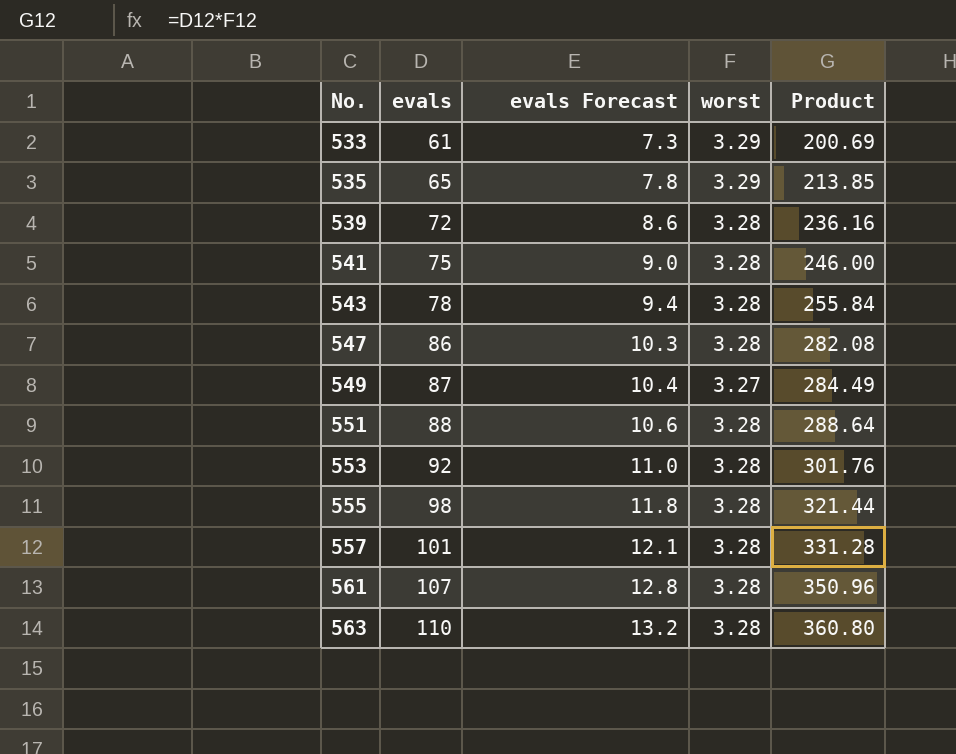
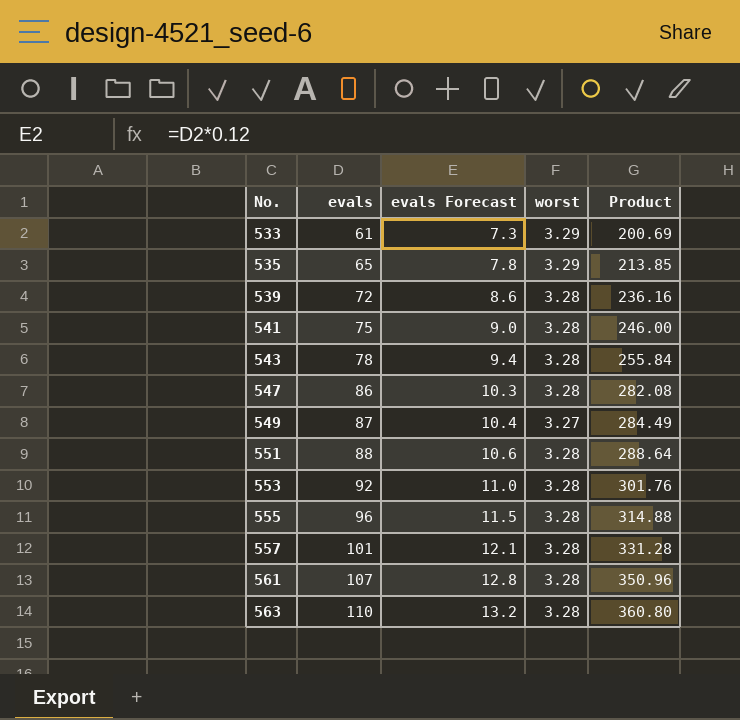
555 | evals: 98 -> 96
555 | evals Forecast: 11.8 -> 11.5
555 | Product: 321.44 -> 314.88

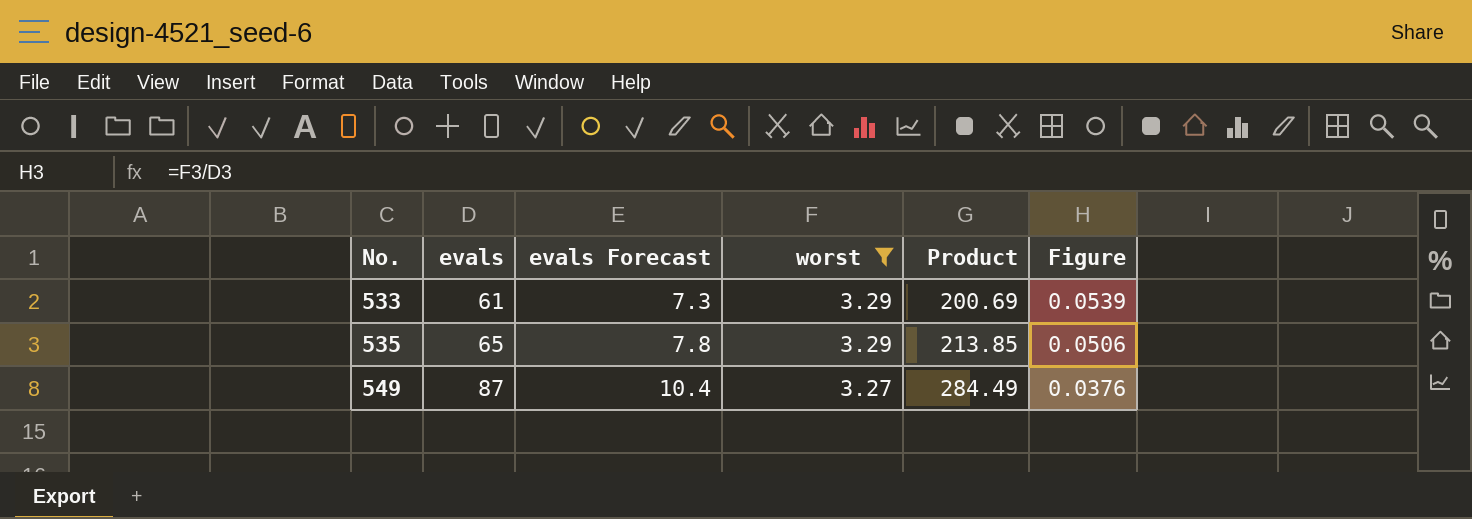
filter: none -> worst != 3.28
column Figure | formula: none -> [worst] / [evals]

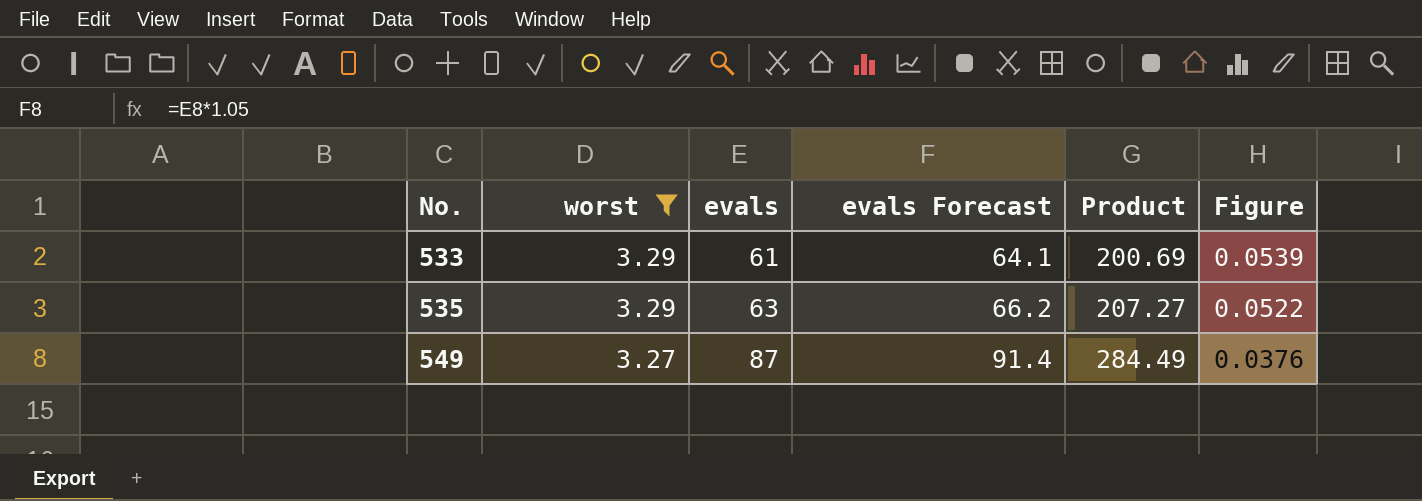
column worst | position: 4 -> 2
column evals Forecast | formula: [evals] * 0.12 -> [evals] * 1.05
535 | evals: 65 -> 63
535 | Product: 213.85 -> 207.27
535 | Figure: 0.0506 -> 0.0522

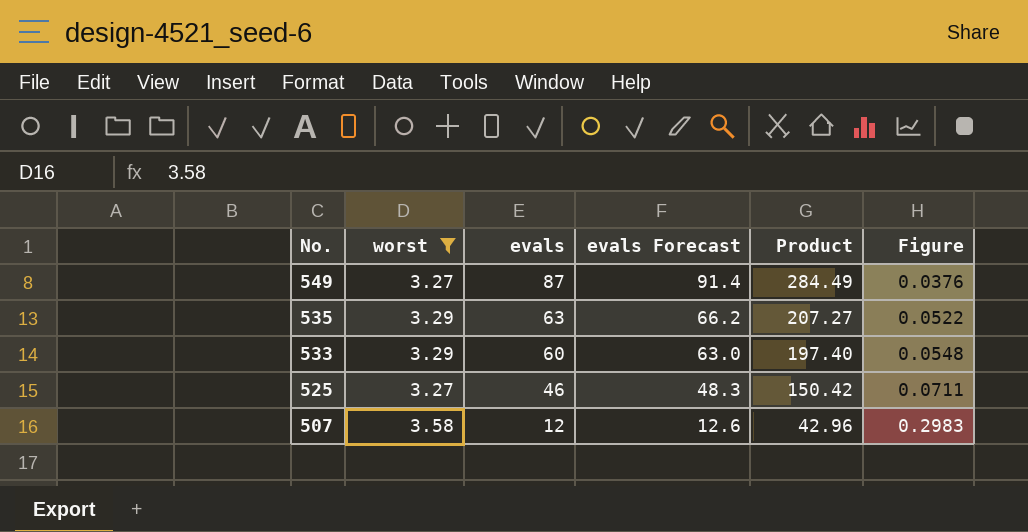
row order: No. ascending -> No. descending
533 | evals: 61 -> 60
533 | evals Forecast: 64.1 -> 63.0
533 | Product: 200.69 -> 197.40
533 | Figure: 0.0539 -> 0.0548
row 525: none -> 3.27 | 46 | 48.3 | 150.42 | 0.0711
row 507: none -> 3.58 | 12 | 12.6 | 42.96 | 0.2983

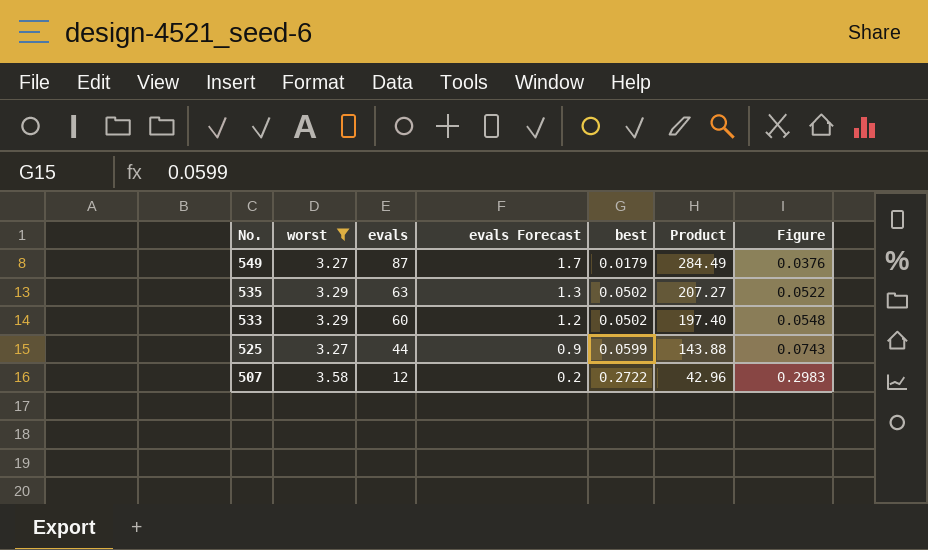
column evals Forecast | formula: [evals] * 1.05 -> [evals] * 0.02
column best | position: none -> 5
525 | evals: 46 -> 44
525 | Product: 150.42 -> 143.88
525 | Figure: 0.0711 -> 0.0743

